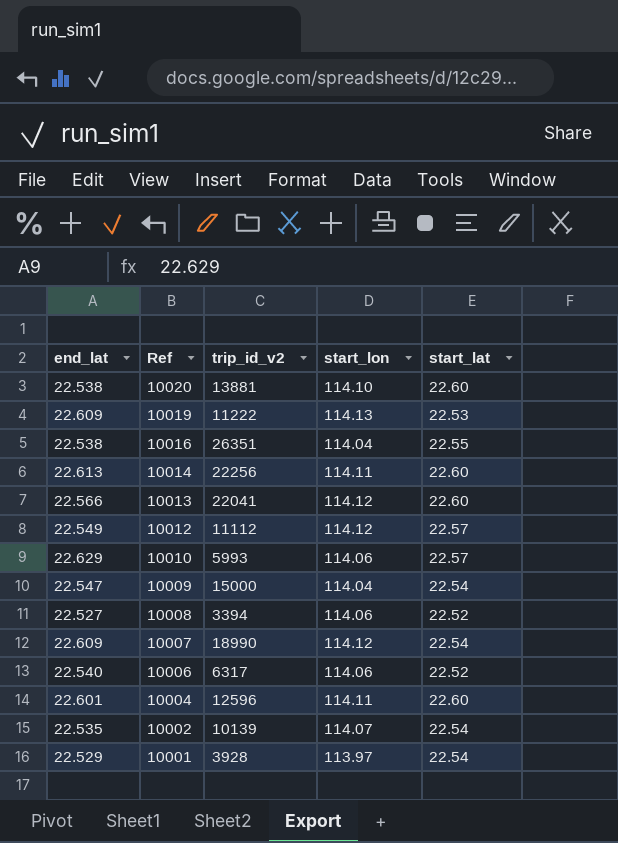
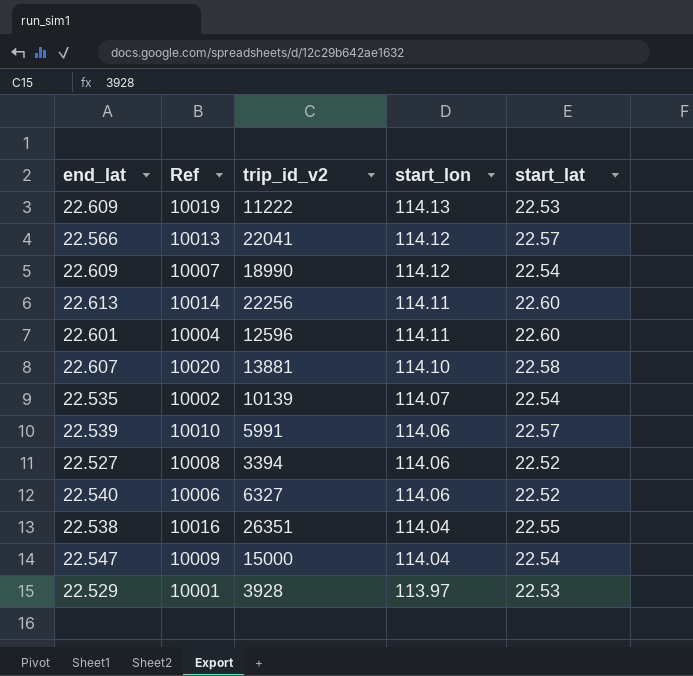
row order: Ref descending -> start_lon descending
row 10012: 22.549 | 11112 | 114.12 | 22.57 -> none
10013 | start_lat: 22.60 -> 22.57
10020 | end_lat: 22.538 -> 22.607
10020 | start_lat: 22.60 -> 22.58
10010 | end_lat: 22.629 -> 22.539
10010 | trip_id_v2: 5993 -> 5991
10006 | trip_id_v2: 6317 -> 6327
10001 | start_lat: 22.54 -> 22.53

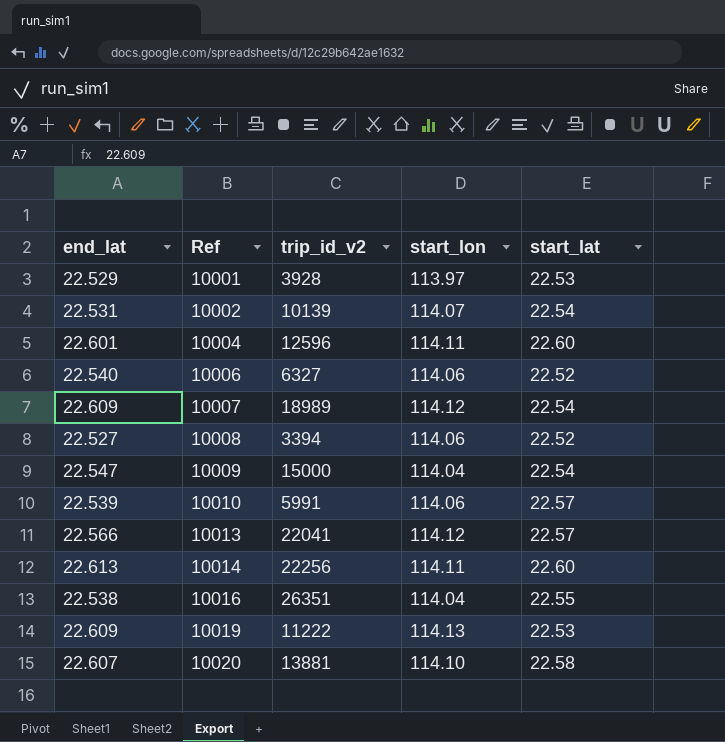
row order: start_lon descending -> Ref ascending
10002 | end_lat: 22.535 -> 22.531
10007 | trip_id_v2: 18990 -> 18989

